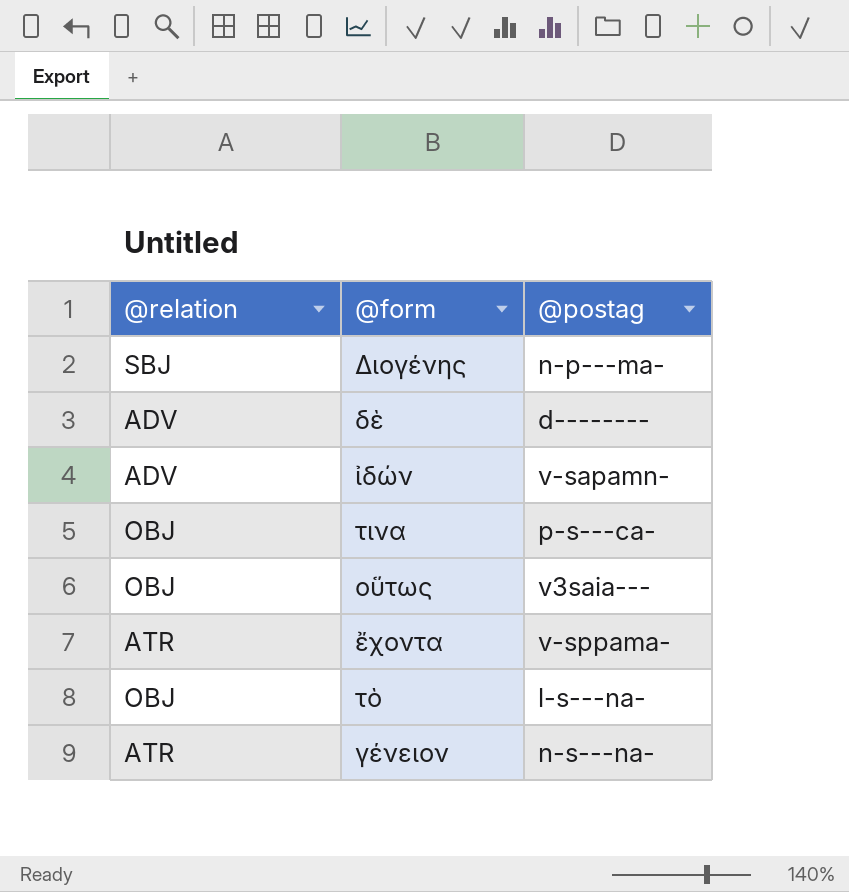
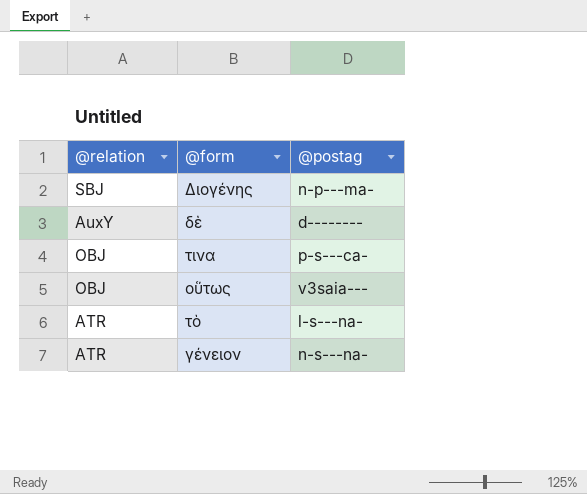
row ἰδών: ADV | v-sapamn- -> none
row ἔχοντα: ATR | v-sppama- -> none
δὲ | @relation: ADV -> AuxY
τὸ | @relation: OBJ -> ATR

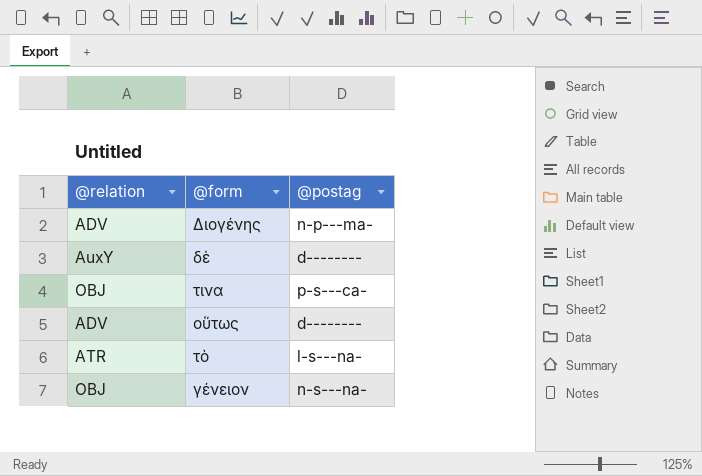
Διογένης | @relation: SBJ -> ADV
οὕτως | @relation: OBJ -> ADV
οὕτως | @postag: v3saia--- -> d--------
γένειον | @relation: ATR -> OBJ

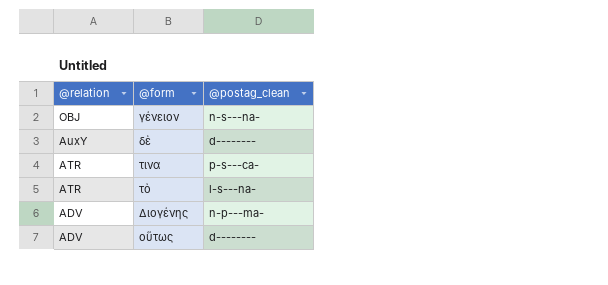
row order: none -> @relation descending
column name: @postag -> @postag_clean
τινα | @relation: OBJ -> ATR

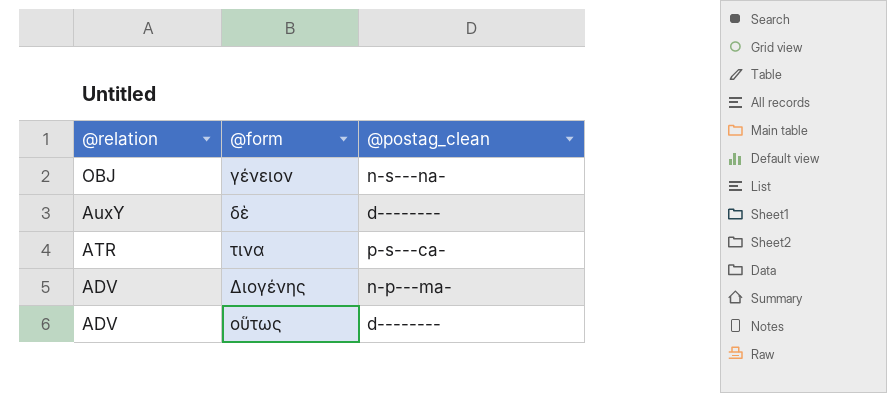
row τὸ: ATR | l-s---na- -> none

